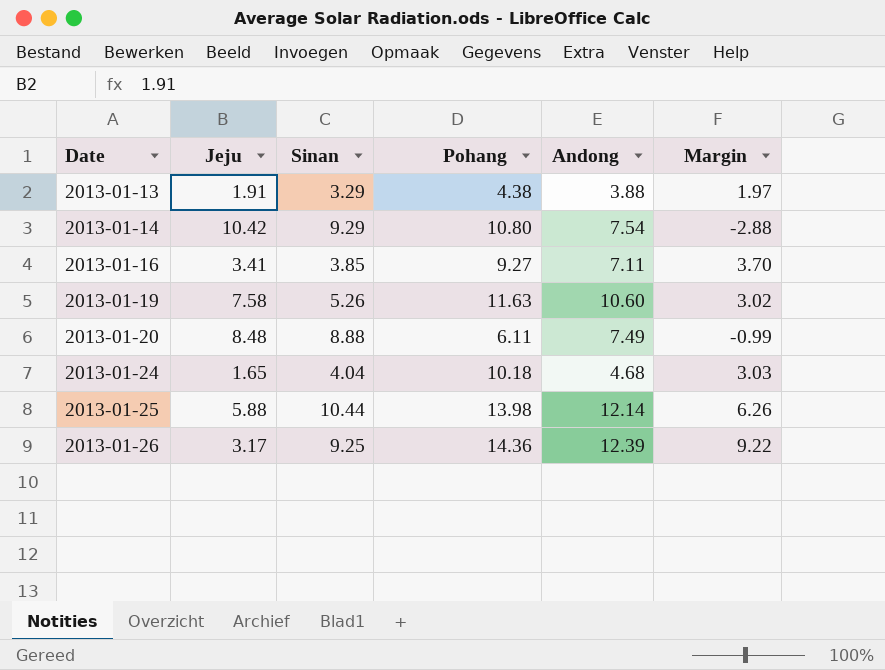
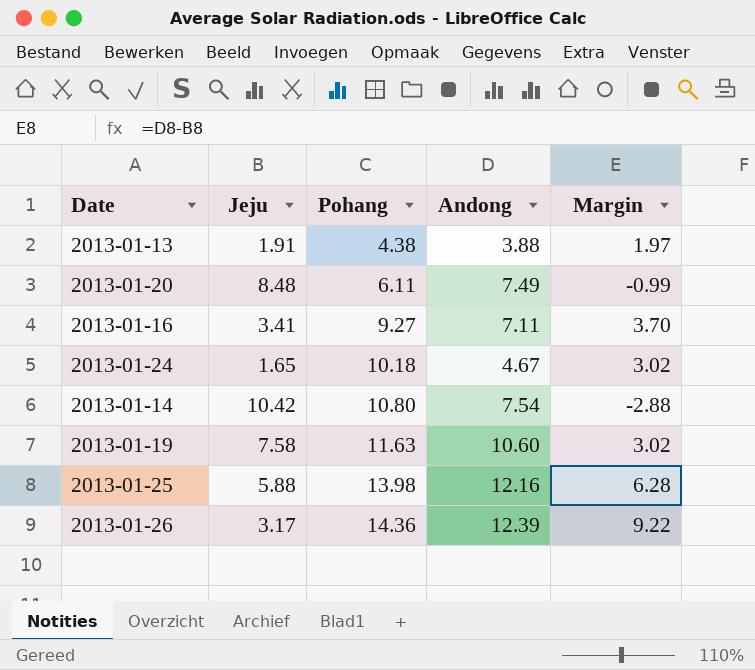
row order: Date ascending -> Pohang ascending
column Sinan | position: 3 -> none
2013-01-24 | Andong: 4.68 -> 4.67
2013-01-24 | Margin: 3.03 -> 3.02
2013-01-25 | Andong: 12.14 -> 12.16
2013-01-25 | Margin: 6.26 -> 6.28

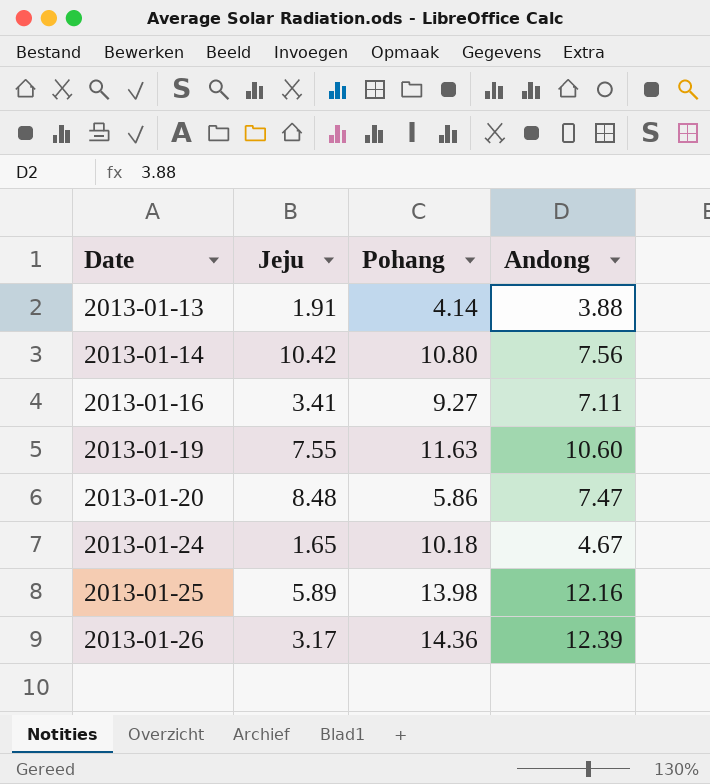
row order: Pohang ascending -> Date ascending
column Margin | formula: [Andong] - [Jeju] -> none
2013-01-13 | Pohang: 4.38 -> 4.14
2013-01-14 | Andong: 7.54 -> 7.56
2013-01-19 | Jeju: 7.58 -> 7.55
2013-01-20 | Pohang: 6.11 -> 5.86
2013-01-20 | Andong: 7.49 -> 7.47
2013-01-25 | Jeju: 5.88 -> 5.89

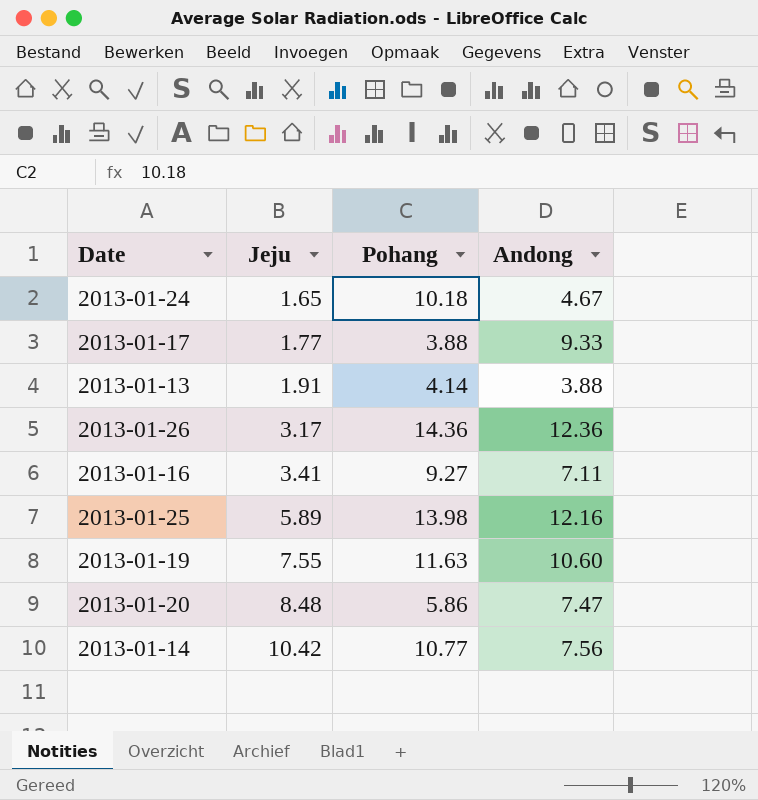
row order: Date ascending -> Jeju ascending
row 2013-01-17: none -> 1.77 | 3.88 | 9.33
2013-01-26 | Andong: 12.39 -> 12.36
2013-01-14 | Pohang: 10.80 -> 10.77

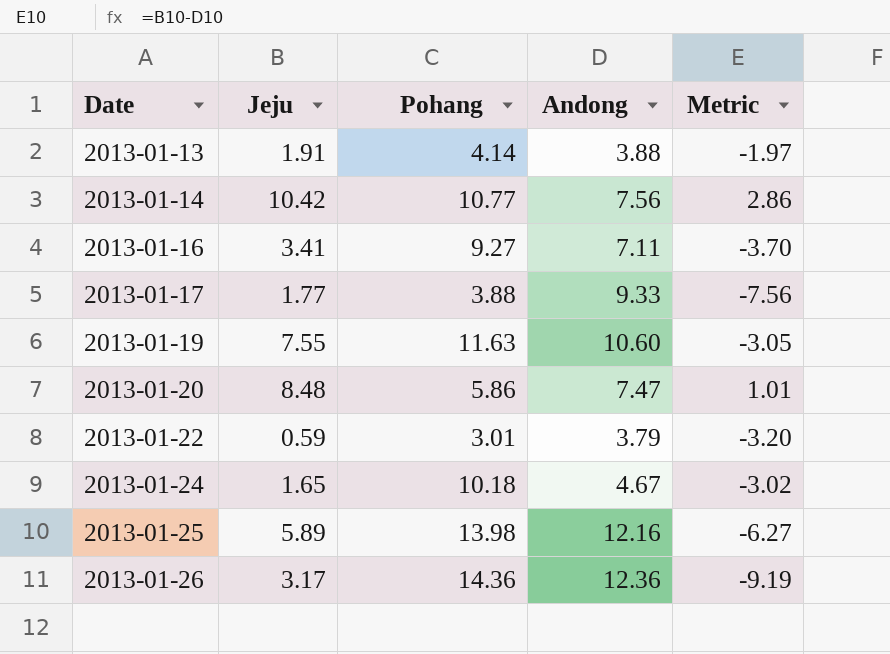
row order: Jeju ascending -> Date ascending
column Metric | formula: none -> [Jeju] - [Andong]
row 2013-01-22: none -> 0.59 | 3.01 | 3.79 | -3.20

